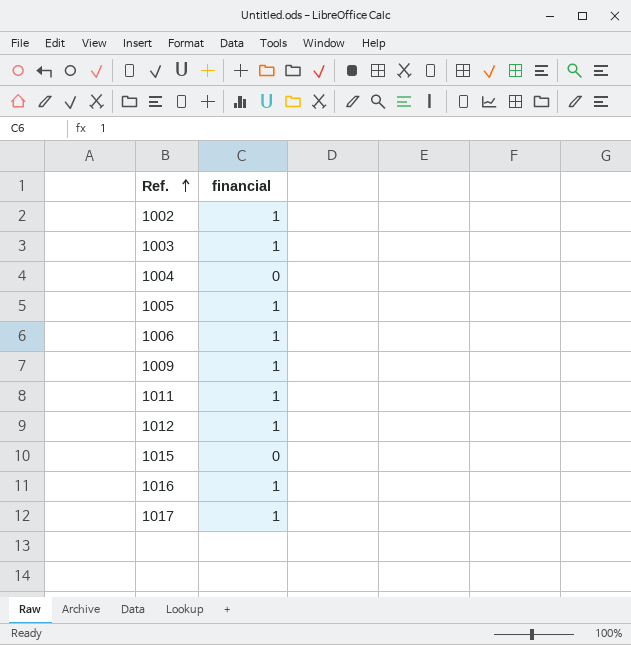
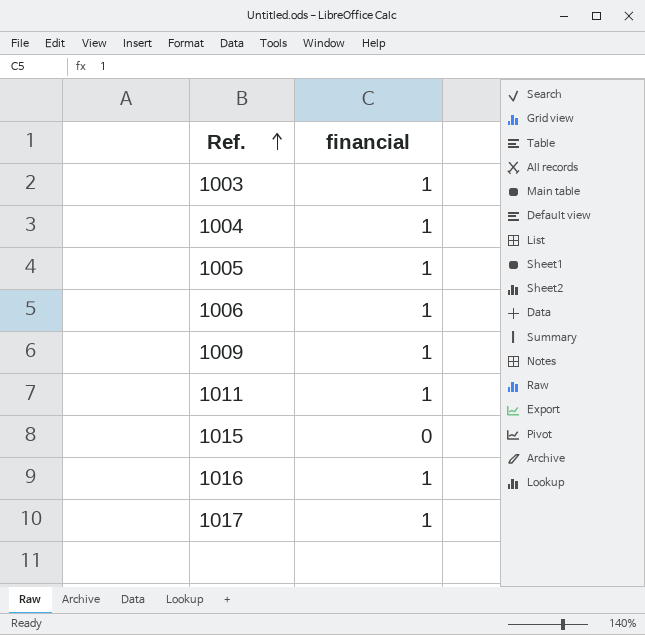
row 1002: 1 -> none
row 1012: 1 -> none
1004 | financial: 0 -> 1

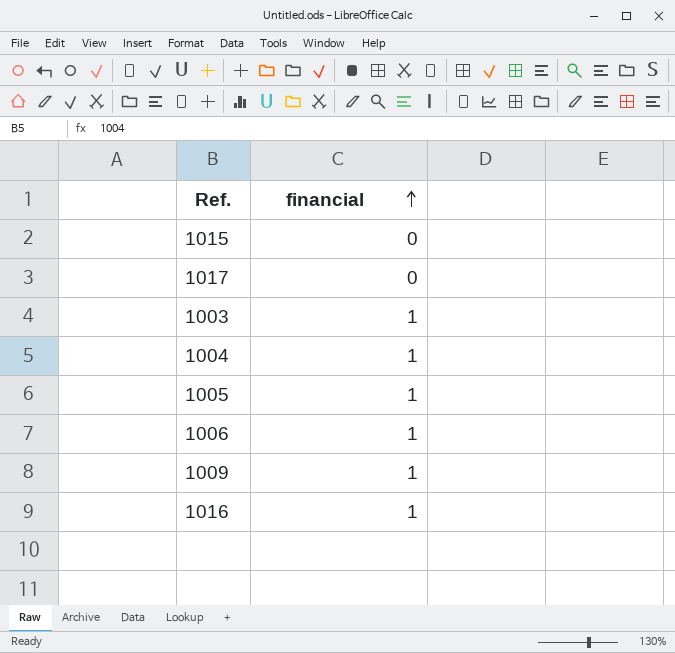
row order: Ref. ascending -> financial ascending
row 1011: 1 -> none
1017 | financial: 1 -> 0

